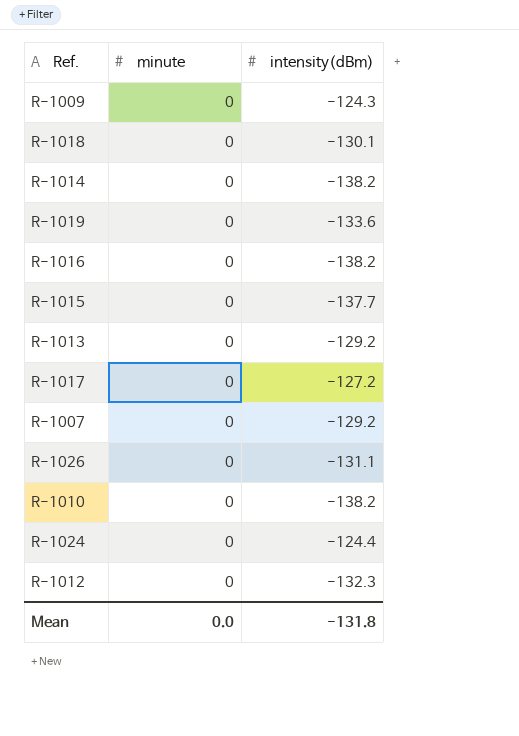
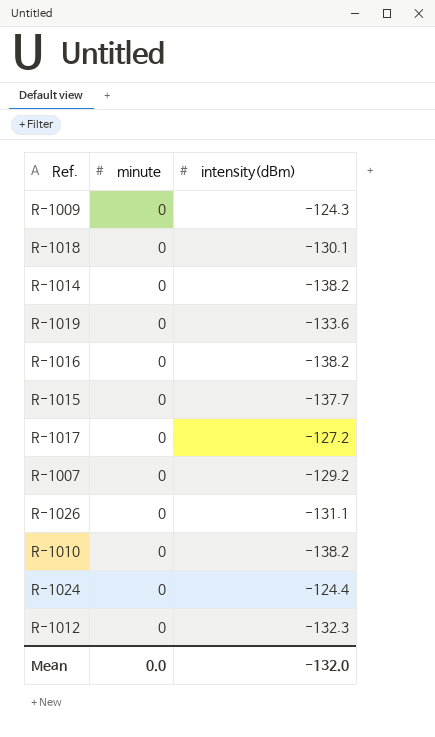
row R-1013: 0 | -129.2 -> none
Mean | intensity(dBm): -131.8 -> -132.0

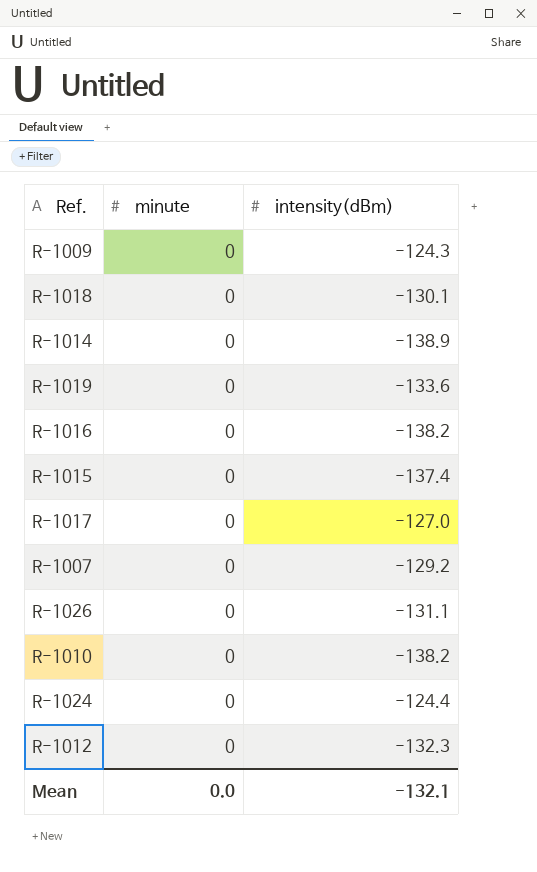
R-1014 | intensity(dBm): -138.2 -> -138.9
R-1015 | intensity(dBm): -137.7 -> -137.4
R-1017 | intensity(dBm): -127.2 -> -127.0
Mean | intensity(dBm): -132.0 -> -132.1

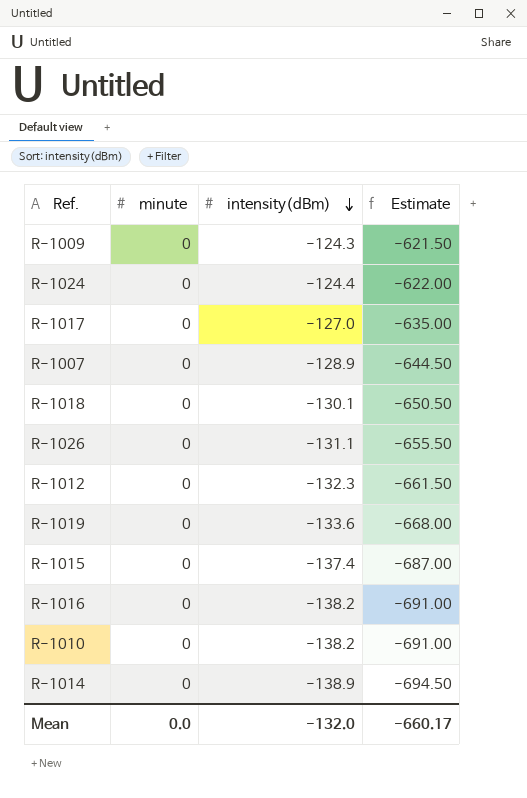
row order: none -> intensity(dBm) descending
column Estimate | formula: none -> [intensity(dBm)] * 5
R-1007 | intensity(dBm): -129.2 -> -128.9
Mean | intensity(dBm): -132.1 -> -132.0

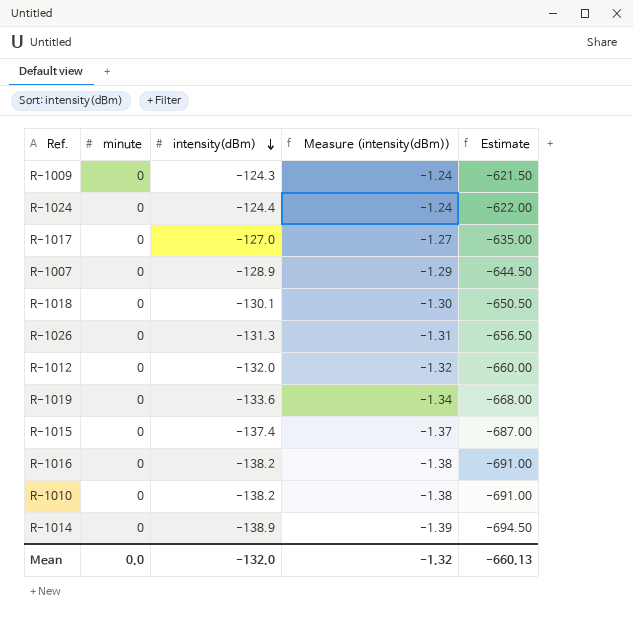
column Measure (intensity(dBm)) | formula: none -> [intensity(dBm)] * 0.01
R-1026 | intensity(dBm): -131.1 -> -131.3
R-1026 | Estimate: -655.50 -> -656.50
R-1012 | intensity(dBm): -132.3 -> -132.0
R-1012 | Estimate: -661.50 -> -660.00
Mean | Estimate: -660.17 -> -660.13

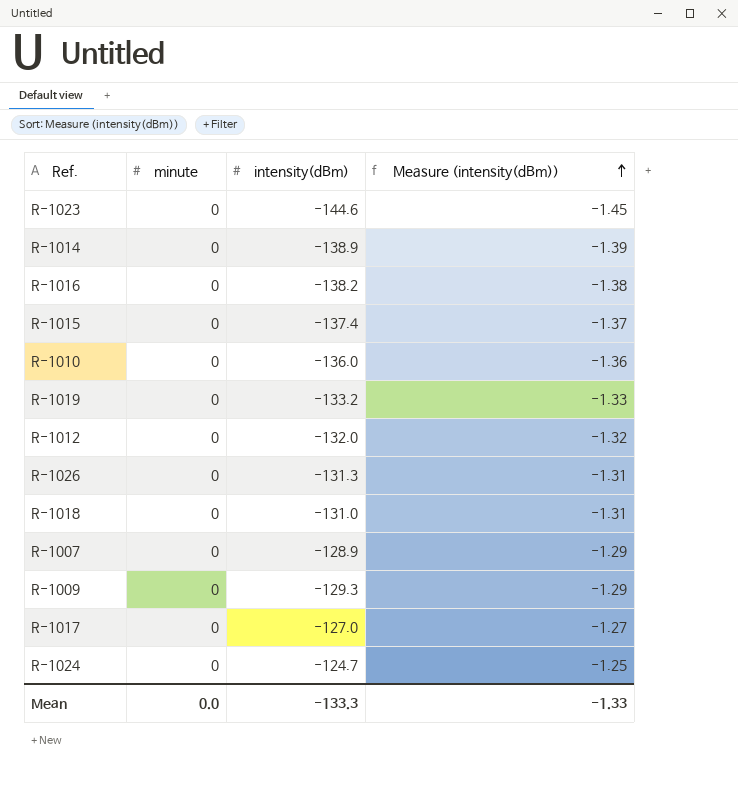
row order: intensity(dBm) descending -> Measure (intensity(dBm)) ascending
column Estimate | formula: [intensity(dBm)] * 5 -> none
row R-1023: none -> 0 | -144.6 | -1.45
R-1010 | intensity(dBm): -138.2 -> -136.0
R-1010 | Measure (intensity(dBm)): -1.38 -> -1.36
R-1019 | intensity(dBm): -133.6 -> -133.2
R-1019 | Measure (intensity(dBm)): -1.34 -> -1.33
R-1018 | intensity(dBm): -130.1 -> -131.0
R-1018 | Measure (intensity(dBm)): -1.30 -> -1.31
R-1009 | intensity(dBm): -124.3 -> -129.3
R-1009 | Measure (intensity(dBm)): -1.24 -> -1.29
R-1024 | intensity(dBm): -124.4 -> -124.7
R-1024 | Measure (intensity(dBm)): -1.24 -> -1.25
Mean | intensity(dBm): -132.0 -> -133.3
Mean | Measure (intensity(dBm)): -1.32 -> -1.33

